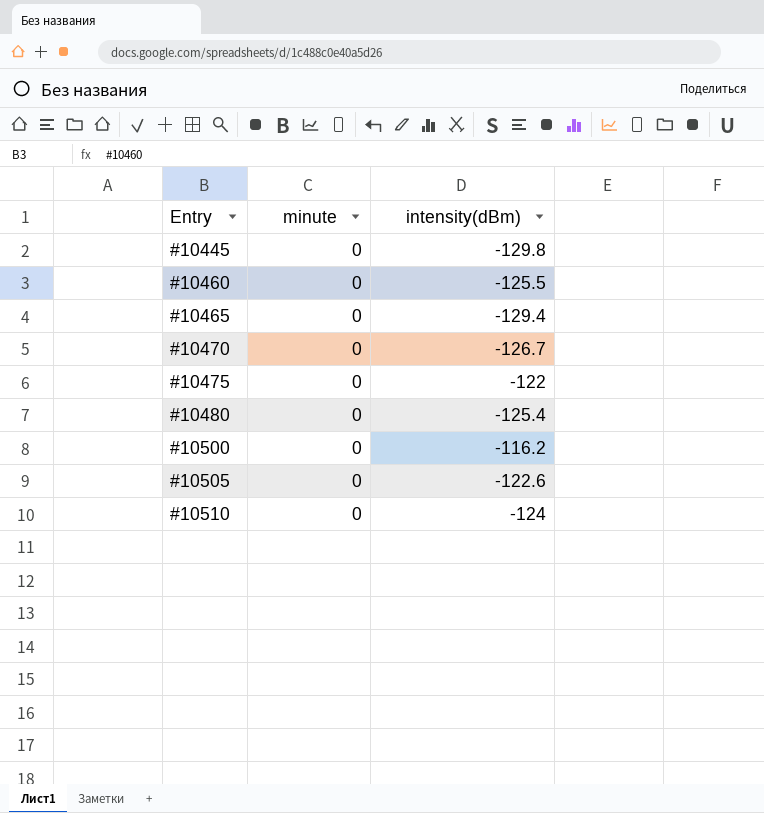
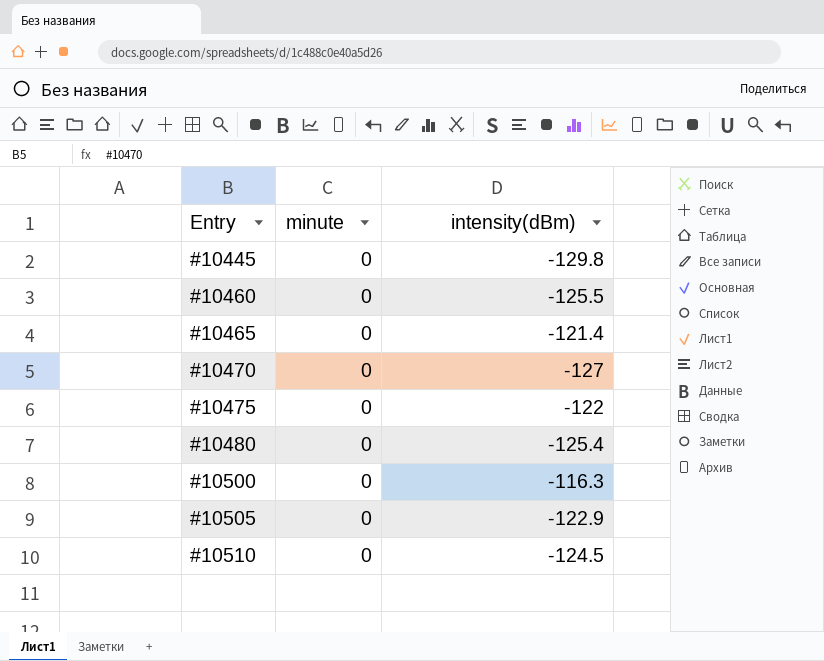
#10465 | intensity(dBm): -129.4 -> -121.4
#10470 | intensity(dBm): -126.7 -> -127
#10500 | intensity(dBm): -116.2 -> -116.3
#10505 | intensity(dBm): -122.6 -> -122.9
#10510 | intensity(dBm): -124 -> -124.5

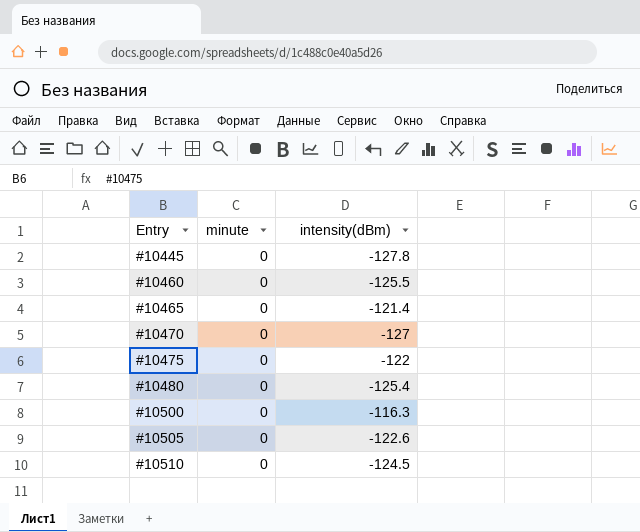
#10445 | intensity(dBm): -129.8 -> -127.8
#10505 | intensity(dBm): -122.9 -> -122.6

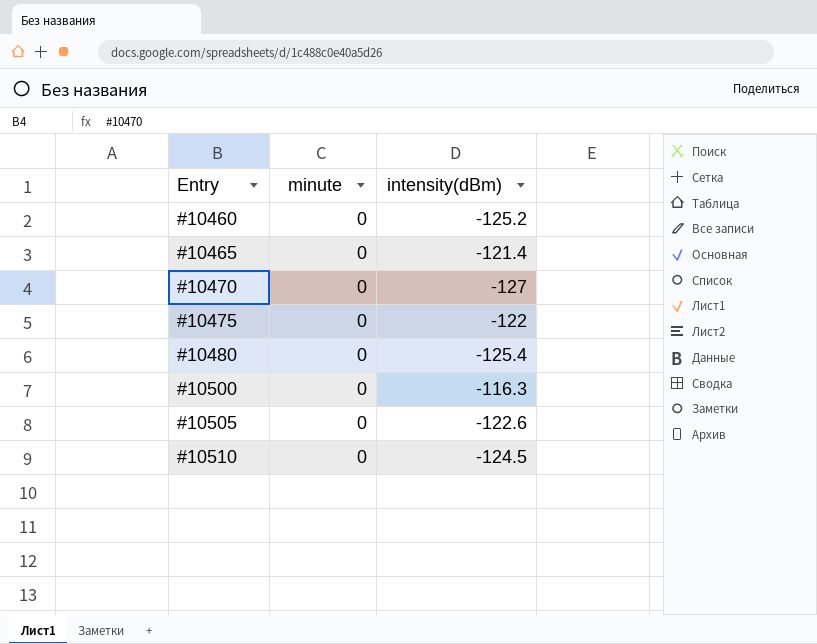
row #10445: 0 | -127.8 -> none
#10460 | intensity(dBm): -125.5 -> -125.2

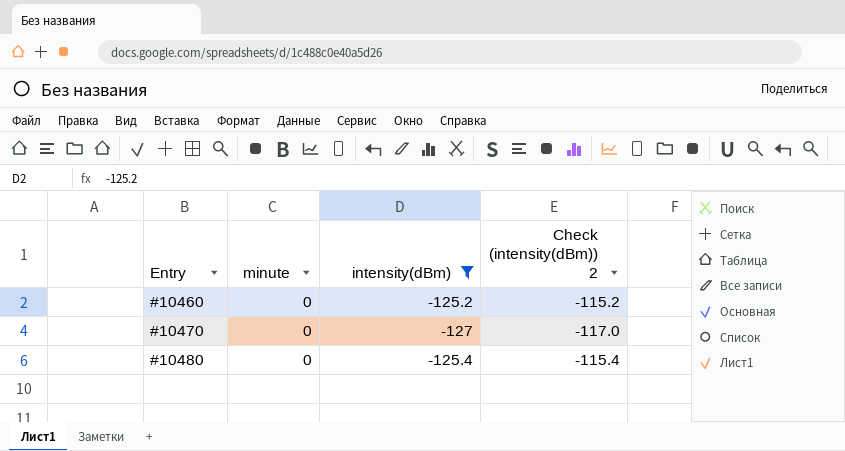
filter: none -> intensity(dBm) <= -125.2
column Check (intensity(dBm)) 2 | formula: none -> [intensity(dBm)] + 10

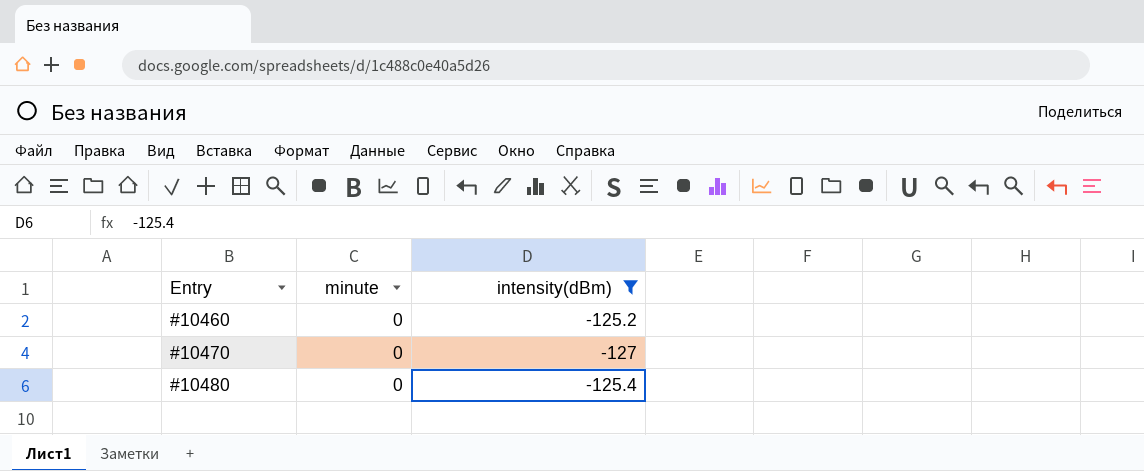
column Check (intensity(dBm)) 2 | formula: [intensity(dBm)] + 10 -> none

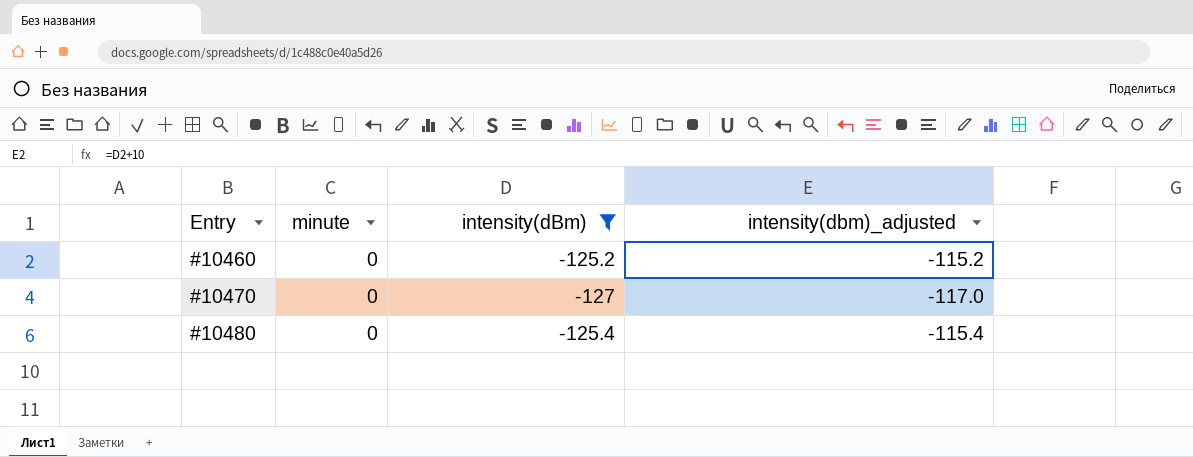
column intensity(dbm)_adjusted | formula: none -> [intensity(dBm)] + 10

